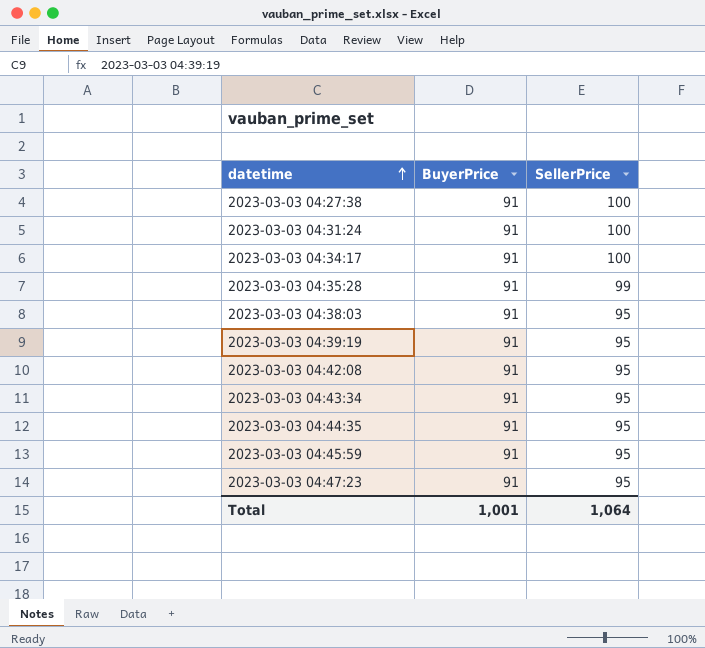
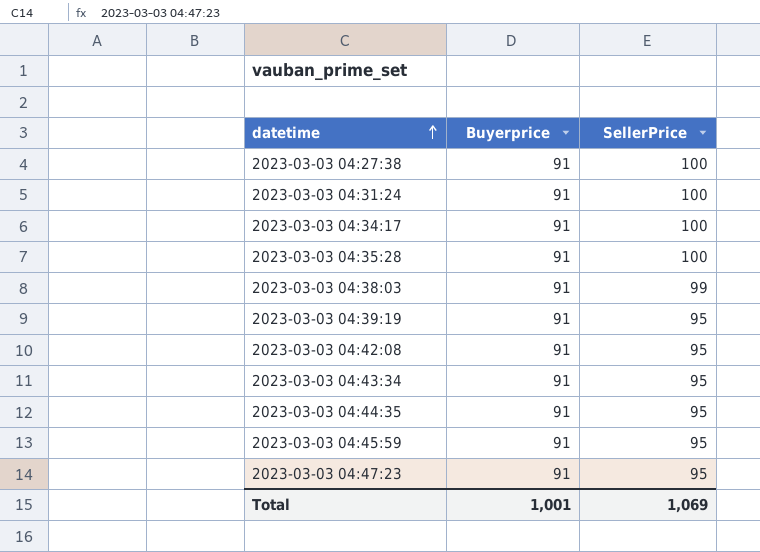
column name: BuyerPrice -> Buyerprice
2023-03-03 04:35:28 | SellerPrice: 99 -> 100
2023-03-03 04:38:03 | SellerPrice: 95 -> 99
Total | SellerPrice: 1,064 -> 1,069

